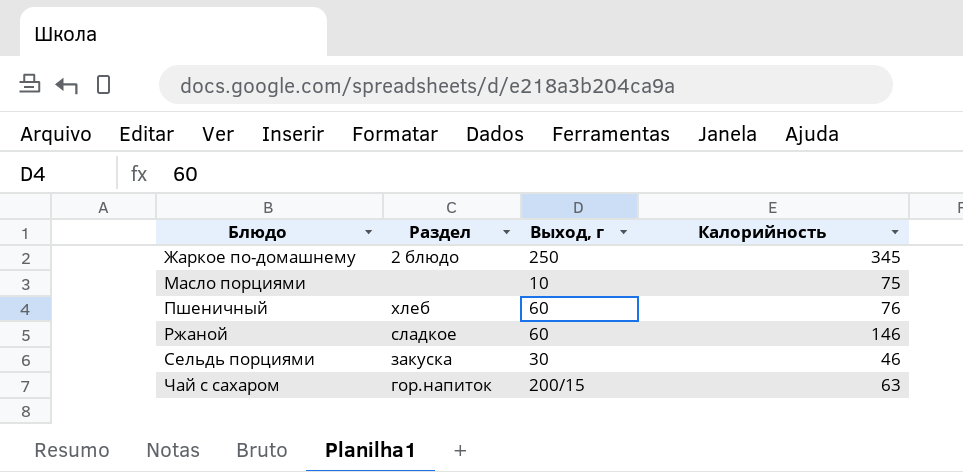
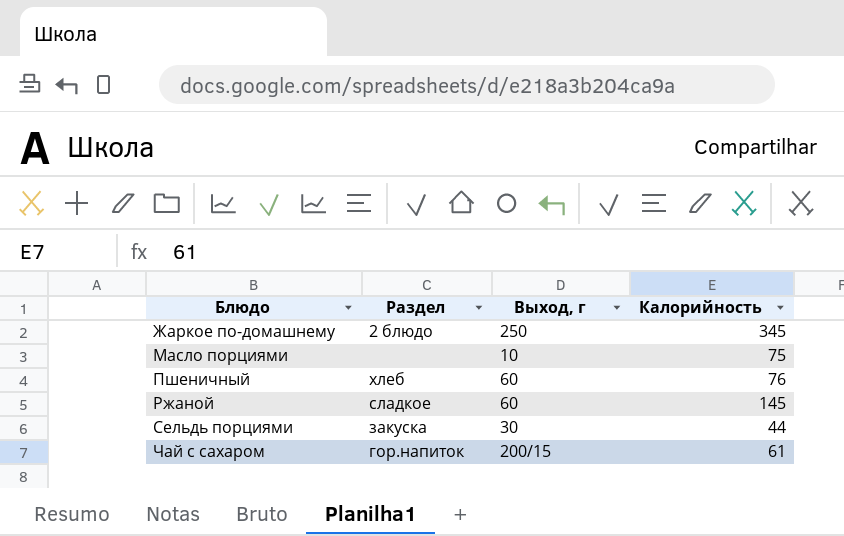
Ржаной | Калорийность: 146 -> 145
Сельдь порциями | Калорийность: 46 -> 44
Чай с сахаром | Калорийность: 63 -> 61

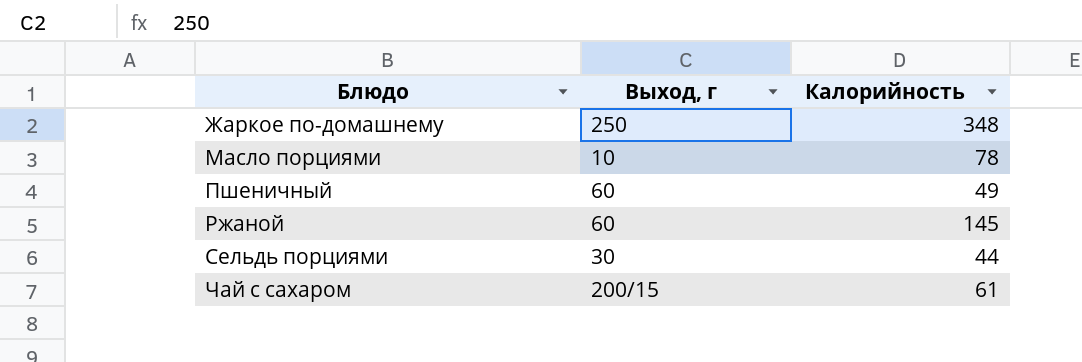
column Раздел | position: 2 -> none
Жаркое по-домашнему | Калорийность: 345 -> 348
Масло порциями | Калорийность: 75 -> 78
Пшеничный | Калорийность: 76 -> 49

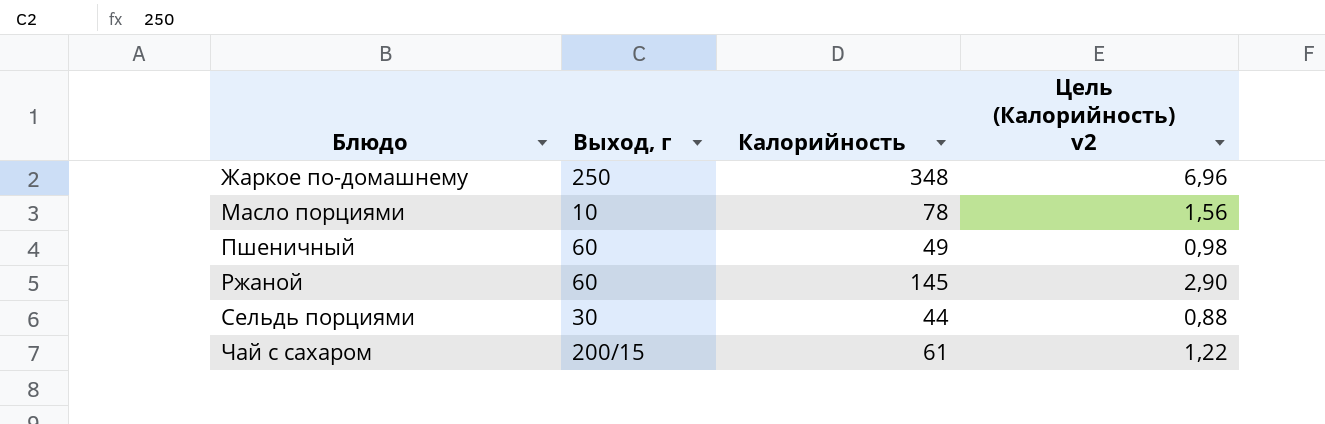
column Цель (Калорийность) v2 | formula: none -> [Калорийность] * 0,02

